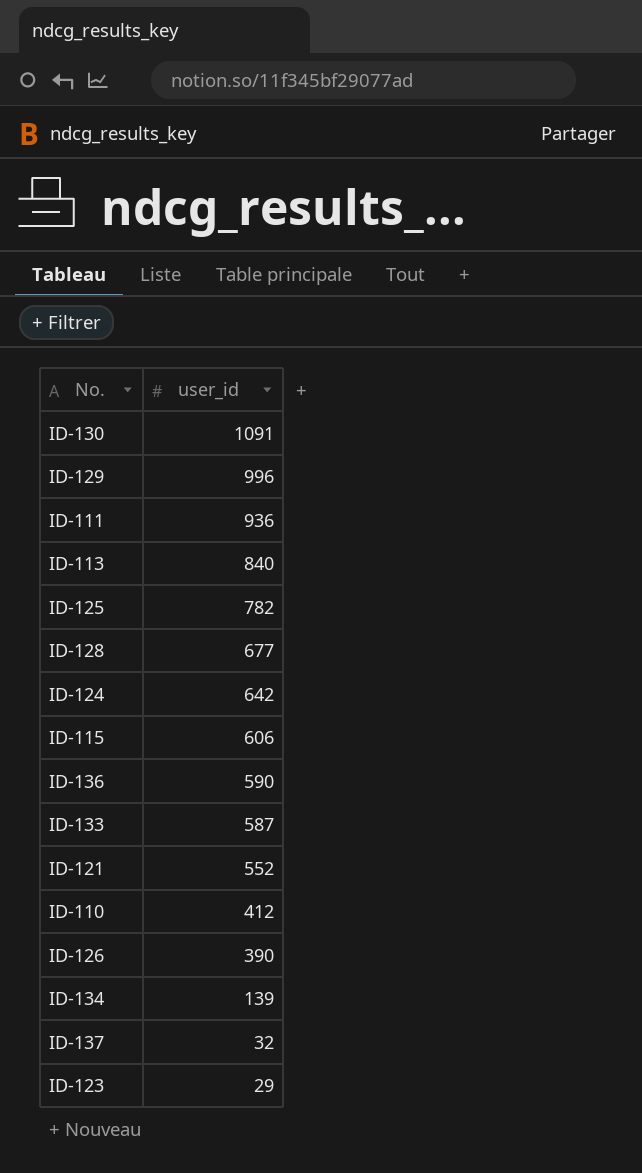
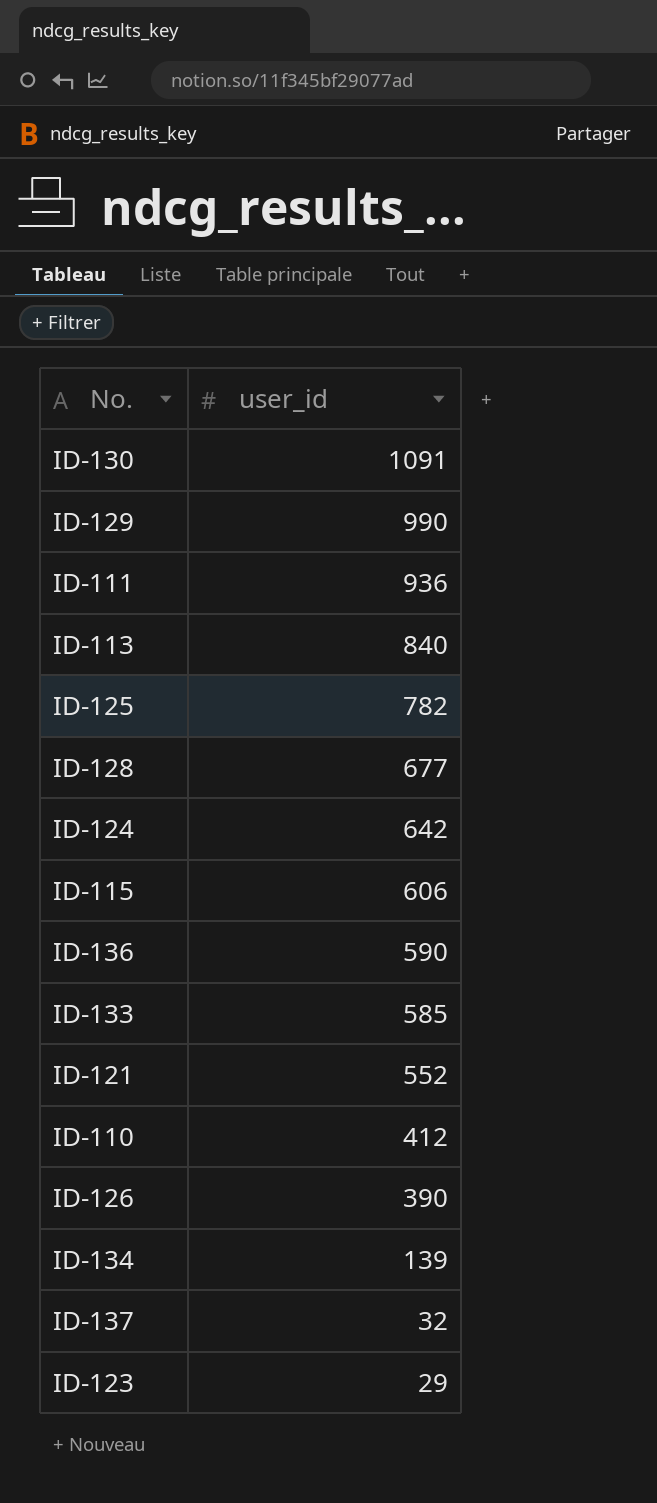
ID-129 | user_id: 996 -> 990
ID-133 | user_id: 587 -> 585

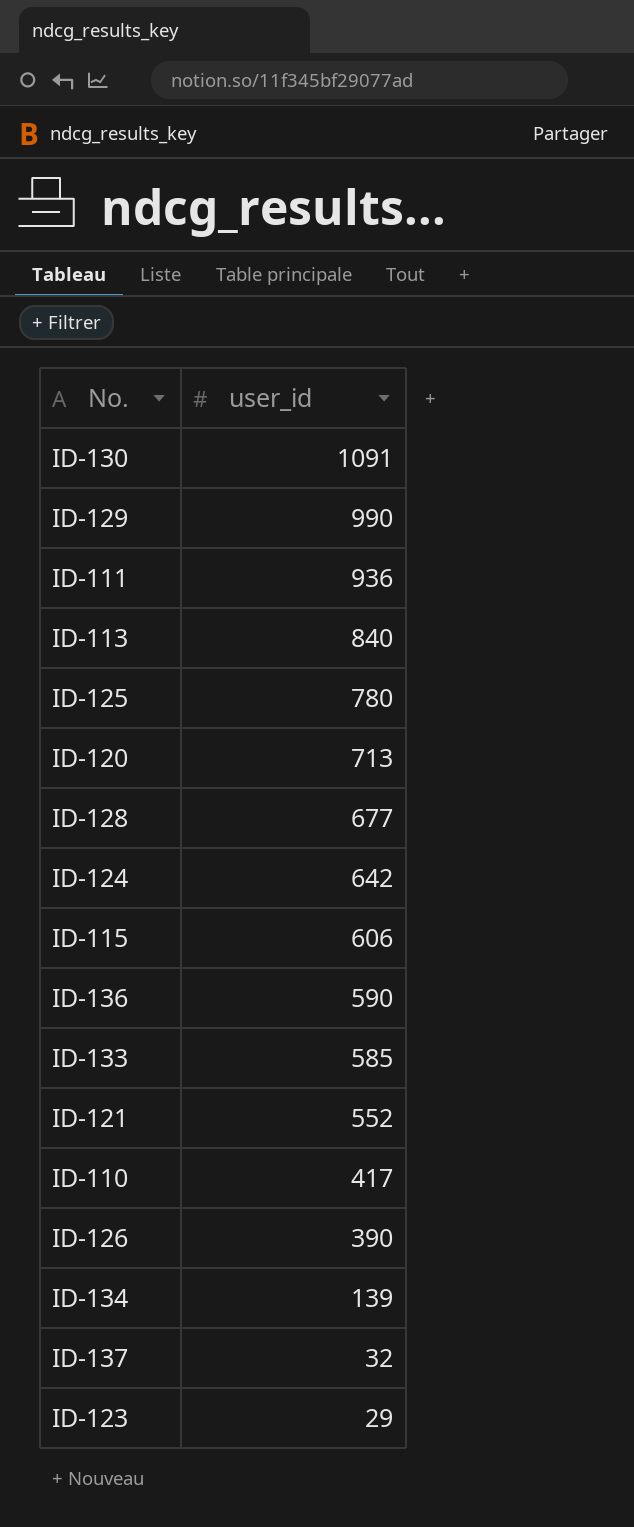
ID-125 | user_id: 782 -> 780
row ID-120: none -> 713
ID-110 | user_id: 412 -> 417

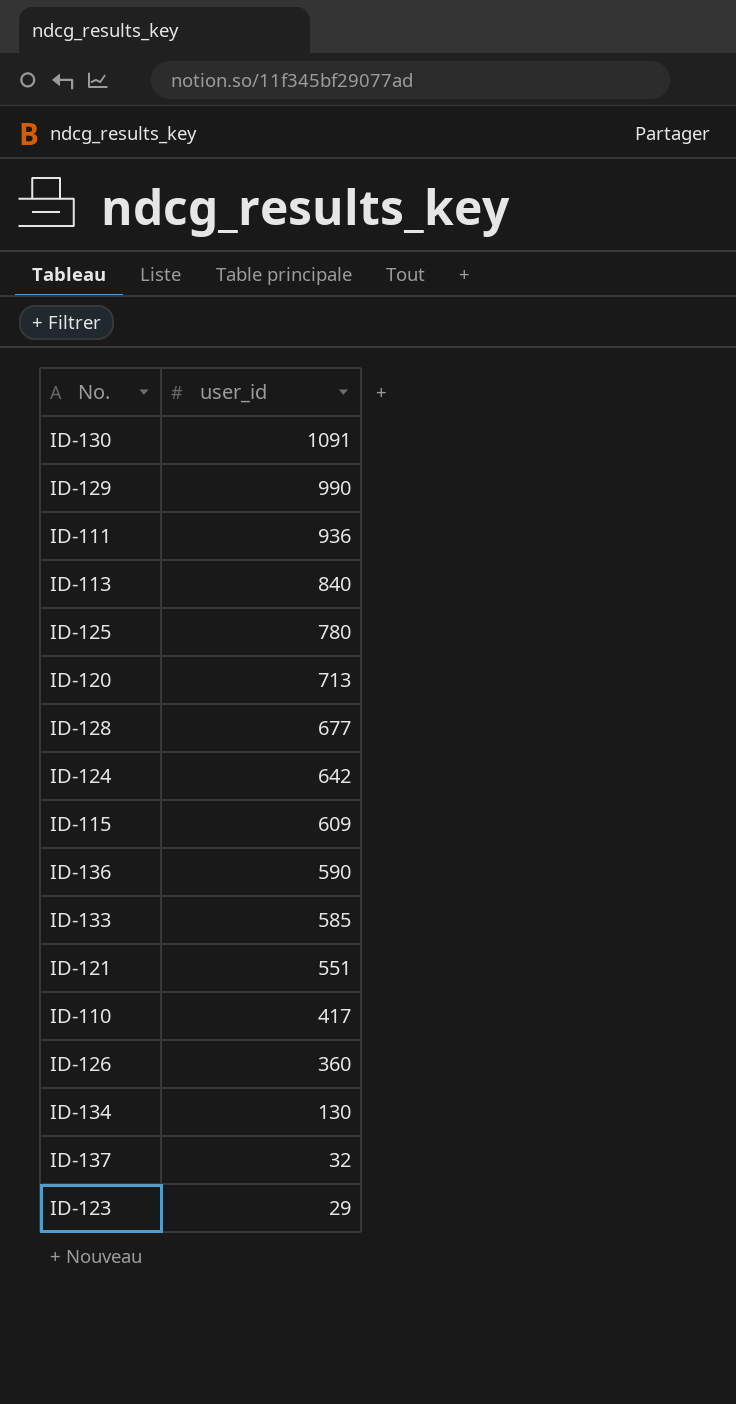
ID-115 | user_id: 606 -> 609
ID-121 | user_id: 552 -> 551
ID-126 | user_id: 390 -> 360
ID-134 | user_id: 139 -> 130

